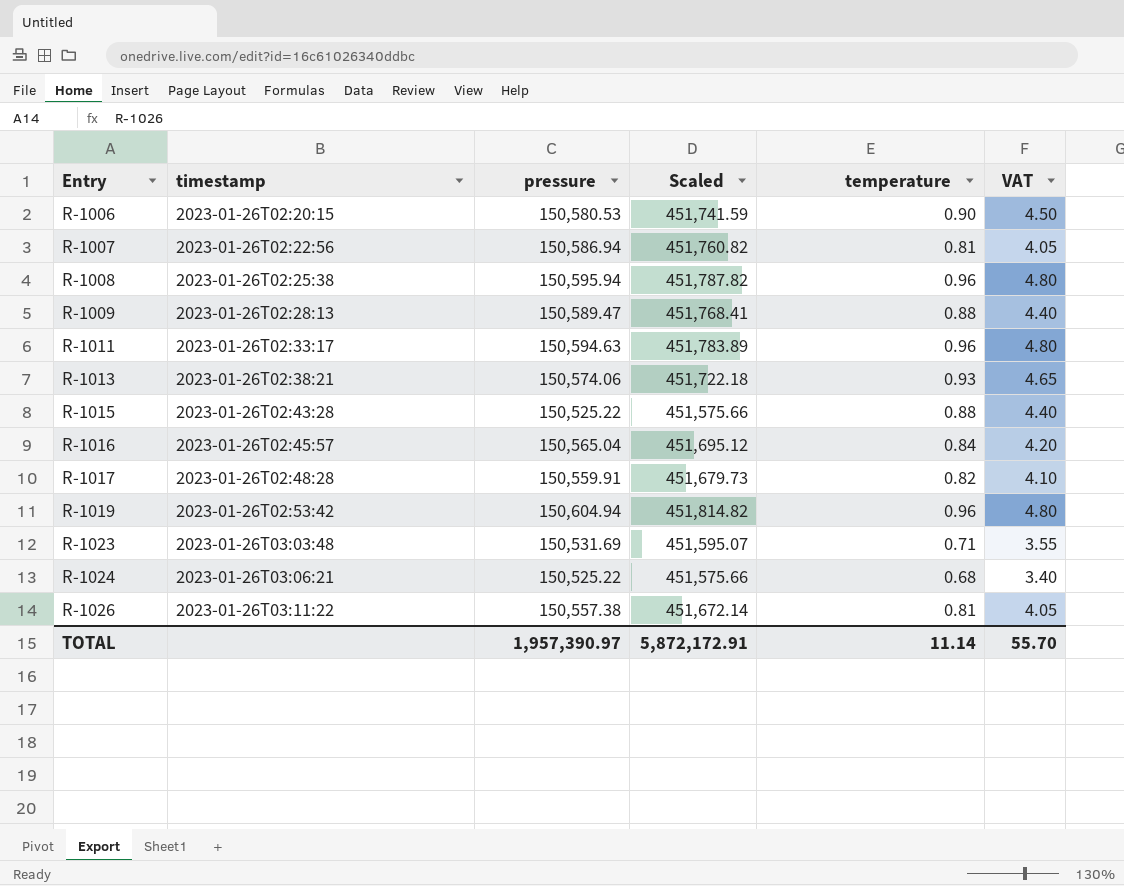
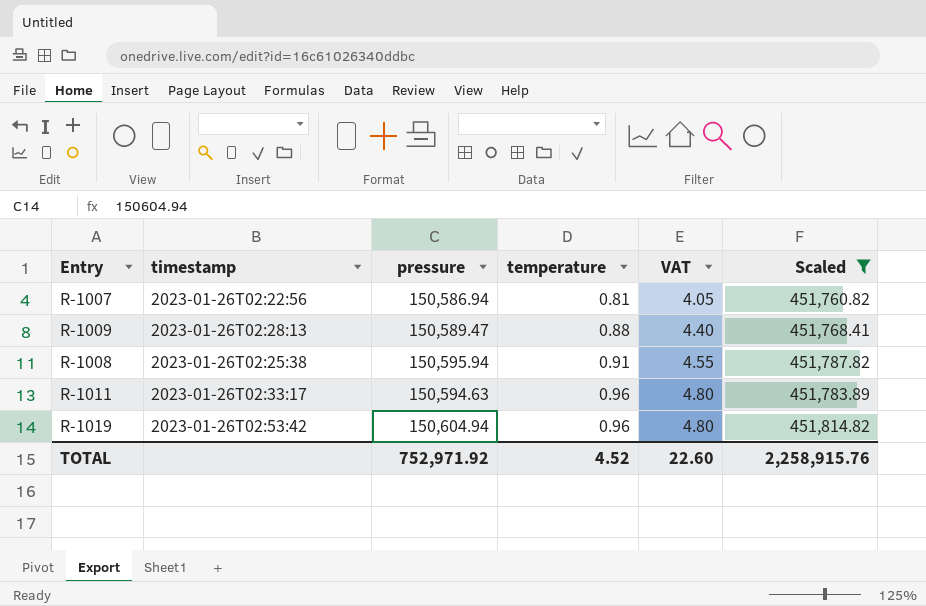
filter: none -> Scaled >= 451,760.82
row order: Entry ascending -> temperature ascending
column Scaled | position: 4 -> 6
R-1008 | temperature: 0.96 -> 0.91
R-1008 | VAT: 4.80 -> 4.55
TOTAL | pressure: 1,957,390.97 -> 752,971.92
TOTAL | temperature: 11.14 -> 4.52
TOTAL | VAT: 55.70 -> 22.60
TOTAL | Scaled: 5,872,172.91 -> 2,258,915.76

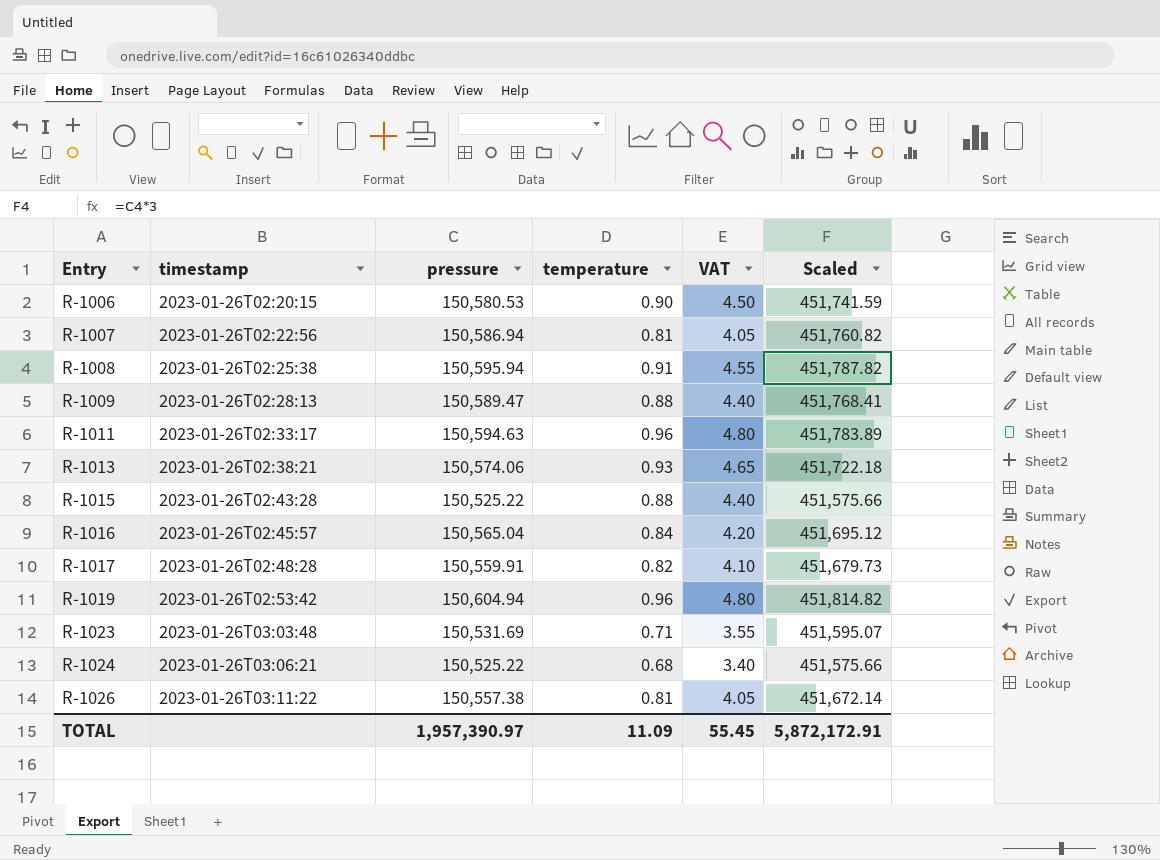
filter: Scaled >= 451,760.82 -> none
row order: temperature ascending -> Entry ascending
TOTAL | pressure: 752,971.92 -> 1,957,390.97
TOTAL | temperature: 4.52 -> 11.09
TOTAL | VAT: 22.60 -> 55.45
TOTAL | Scaled: 2,258,915.76 -> 5,872,172.91

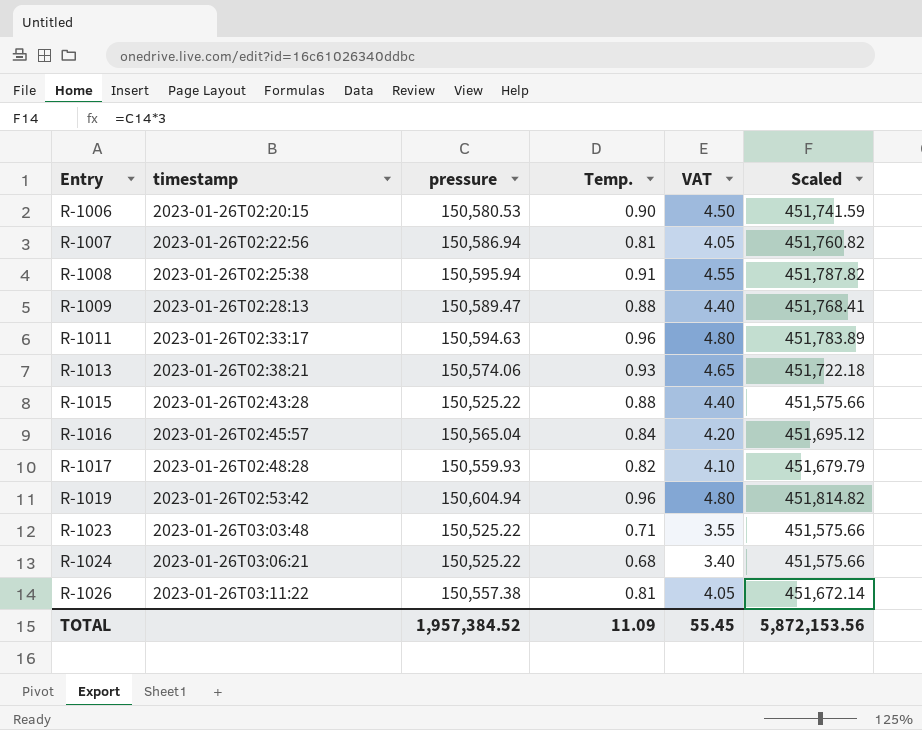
column name: temperature -> Temp.
R-1017 | pressure: 150,559.91 -> 150,559.93
R-1017 | Scaled: 451,679.73 -> 451,679.79
R-1023 | pressure: 150,531.69 -> 150,525.22
R-1023 | Scaled: 451,595.07 -> 451,575.66
TOTAL | pressure: 1,957,390.97 -> 1,957,384.52
TOTAL | Scaled: 5,872,172.91 -> 5,872,153.56

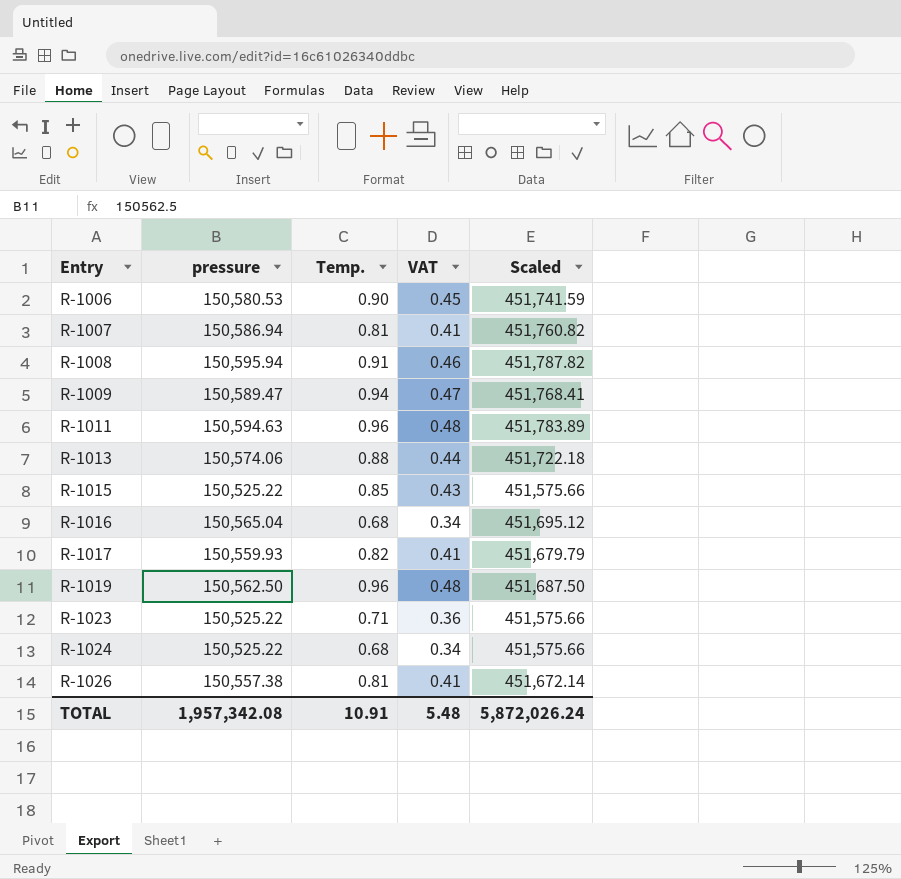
column timestamp | position: 2 -> none
column VAT | formula: [Temp.] * 5 -> [Temp.] * 0.5
R-1009 | Temp.: 0.88 -> 0.94
R-1013 | Temp.: 0.93 -> 0.88
R-1015 | Temp.: 0.88 -> 0.85
R-1016 | Temp.: 0.84 -> 0.68
R-1019 | pressure: 150,604.94 -> 150,562.50
R-1019 | Scaled: 451,814.82 -> 451,687.50
TOTAL | pressure: 1,957,384.52 -> 1,957,342.08
TOTAL | Temp.: 11.09 -> 10.91
TOTAL | VAT: 55.45 -> 5.48
TOTAL | Scaled: 5,872,153.56 -> 5,872,026.24

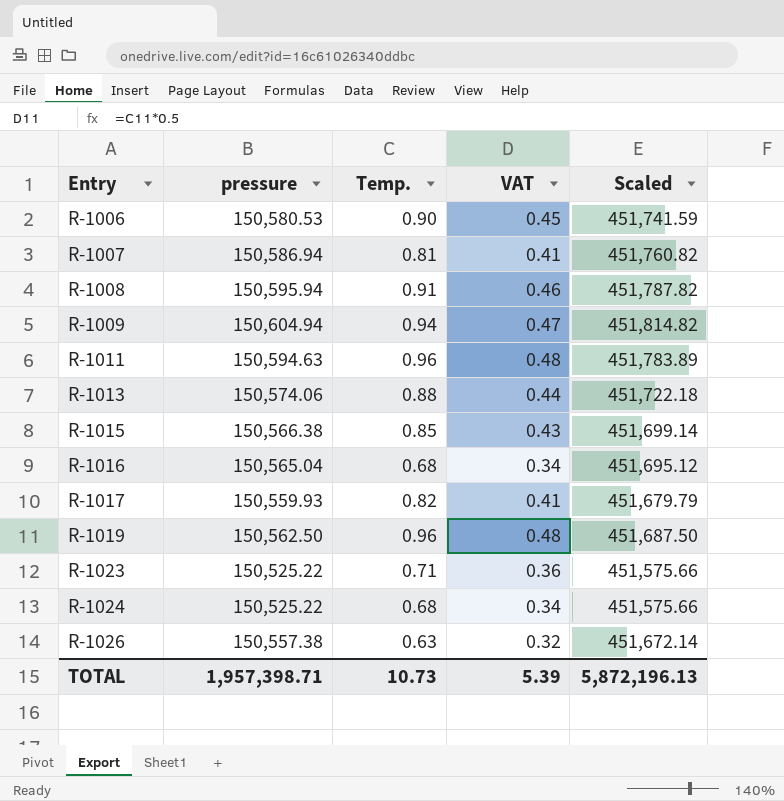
R-1009 | pressure: 150,589.47 -> 150,604.94
R-1009 | Scaled: 451,768.41 -> 451,814.82
R-1015 | pressure: 150,525.22 -> 150,566.38
R-1015 | Scaled: 451,575.66 -> 451,699.14
R-1026 | Temp.: 0.81 -> 0.63
R-1026 | VAT: 0.41 -> 0.32
TOTAL | pressure: 1,957,342.08 -> 1,957,398.71
TOTAL | Temp.: 10.91 -> 10.73
TOTAL | VAT: 5.48 -> 5.39
TOTAL | Scaled: 5,872,026.24 -> 5,872,196.13

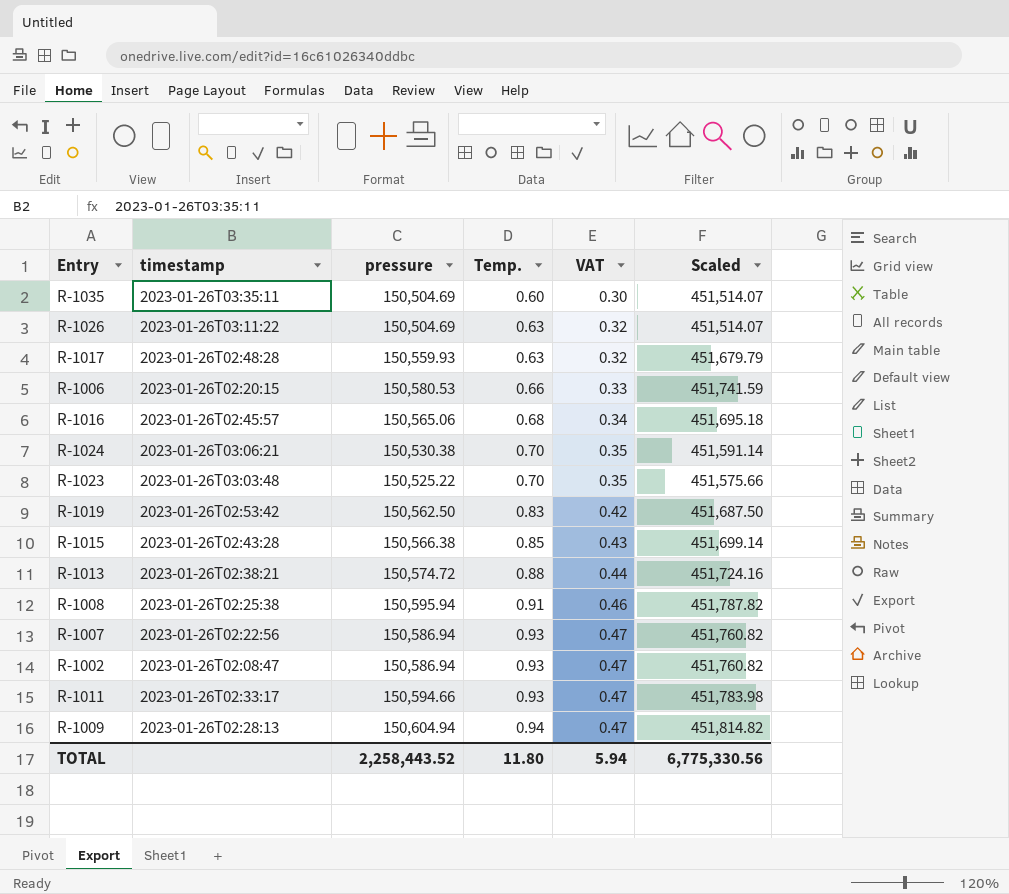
row order: Entry ascending -> Temp. ascending
column timestamp | position: none -> 2
row R-1035: none -> 2023-01-26T03:35:11 | 150,504.69 | 0.60 | 0.30 | 451,514.07
R-1026 | pressure: 150,557.38 -> 150,504.69
R-1026 | Scaled: 451,672.14 -> 451,514.07
R-1017 | Temp.: 0.82 -> 0.63
R-1017 | VAT: 0.41 -> 0.32
R-1006 | Temp.: 0.90 -> 0.66
R-1006 | VAT: 0.45 -> 0.33
R-1016 | pressure: 150,565.04 -> 150,565.06
R-1016 | Scaled: 451,695.12 -> 451,695.18
R-1024 | pressure: 150,525.22 -> 150,530.38
R-1024 | Temp.: 0.68 -> 0.70
R-1024 | VAT: 0.34 -> 0.35
R-1024 | Scaled: 451,575.66 -> 451,591.14
R-1023 | Temp.: 0.71 -> 0.70
R-1023 | VAT: 0.36 -> 0.35
R-1019 | Temp.: 0.96 -> 0.83
R-1019 | VAT: 0.48 -> 0.42
R-1013 | pressure: 150,574.06 -> 150,574.72
R-1013 | Scaled: 451,722.18 -> 451,724.16
R-1007 | Temp.: 0.81 -> 0.93
R-1007 | VAT: 0.41 -> 0.47
row R-1002: none -> 2023-01-26T02:08:47 | 150,586.94 | 0.93 | 0.47 | 451,760.82
R-1011 | pressure: 150,594.63 -> 150,594.66
R-1011 | Temp.: 0.96 -> 0.93
R-1011 | VAT: 0.48 -> 0.47
R-1011 | Scaled: 451,783.89 -> 451,783.98
TOTAL | pressure: 1,957,398.71 -> 2,258,443.52
TOTAL | Temp.: 10.73 -> 11.80
TOTAL | VAT: 5.39 -> 5.94
TOTAL | Scaled: 5,872,196.13 -> 6,775,330.56

